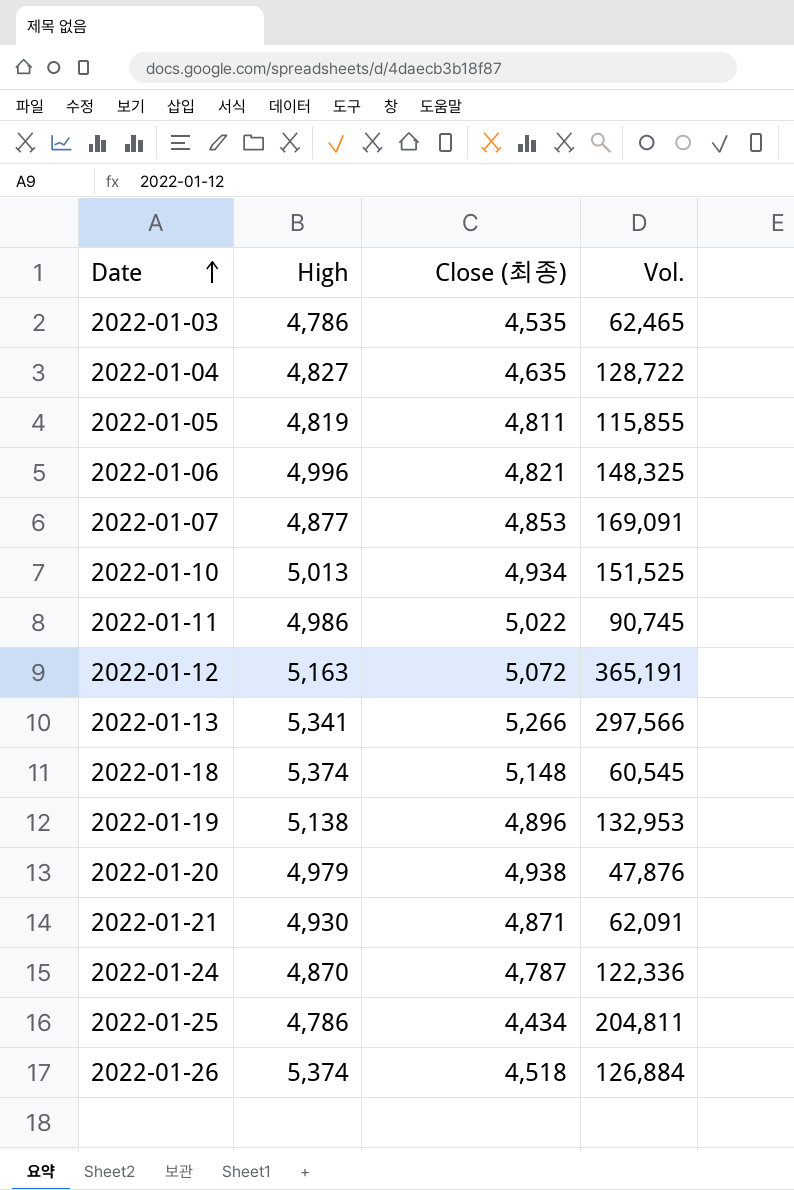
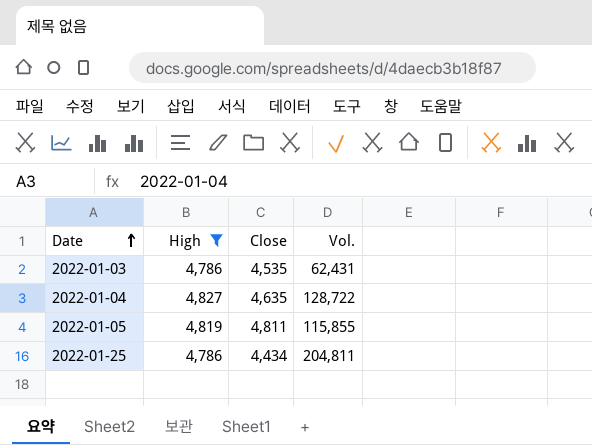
filter: none -> High <= 4,827
column name: Close (최종) -> Close
2022-01-03 | Vol.: 62,465 -> 62,431

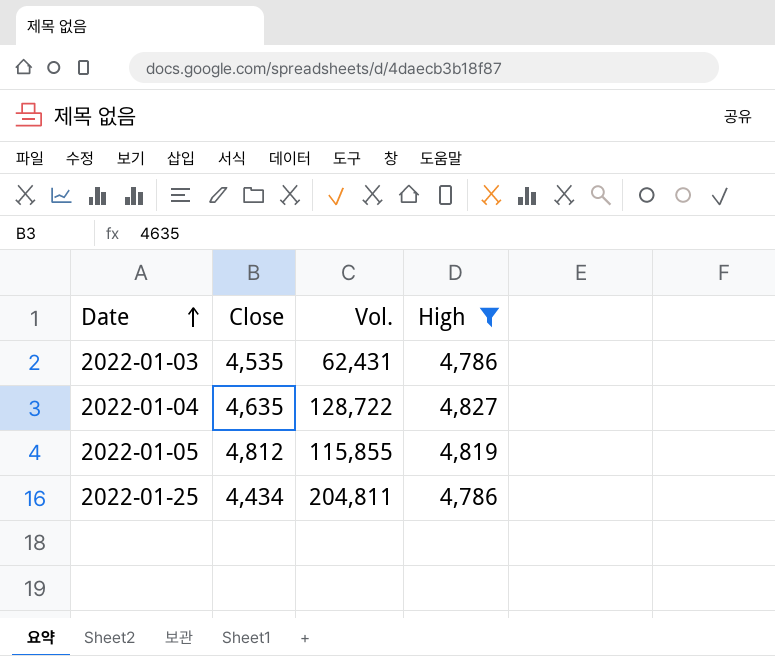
column High | position: 2 -> 4
2022-01-05 | Close: 4,811 -> 4,812

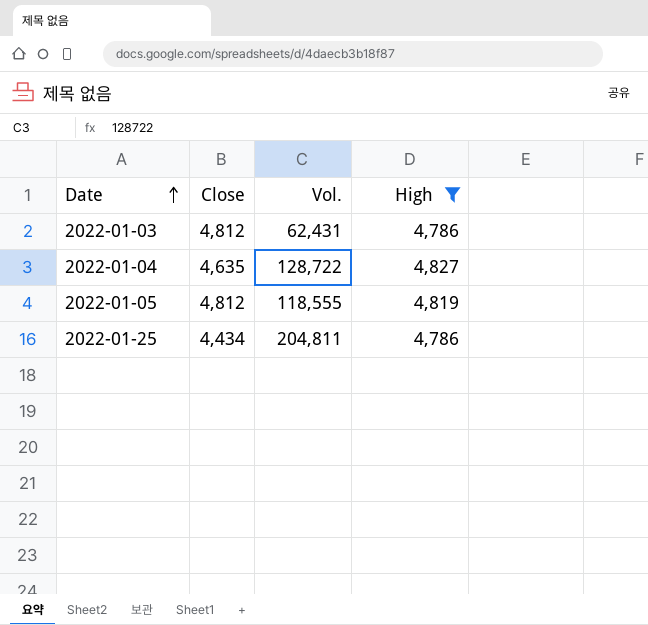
2022-01-03 | Close: 4,535 -> 4,812
2022-01-05 | Vol.: 115,855 -> 118,555

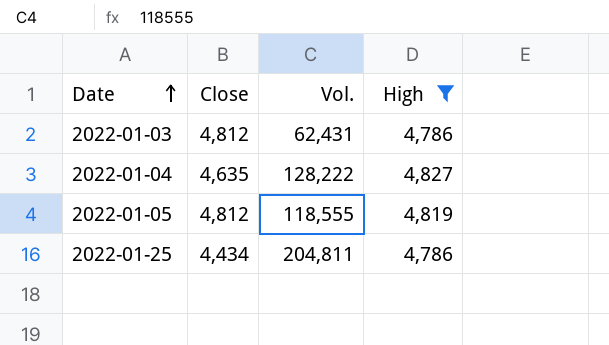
2022-01-04 | Vol.: 128,722 -> 128,222

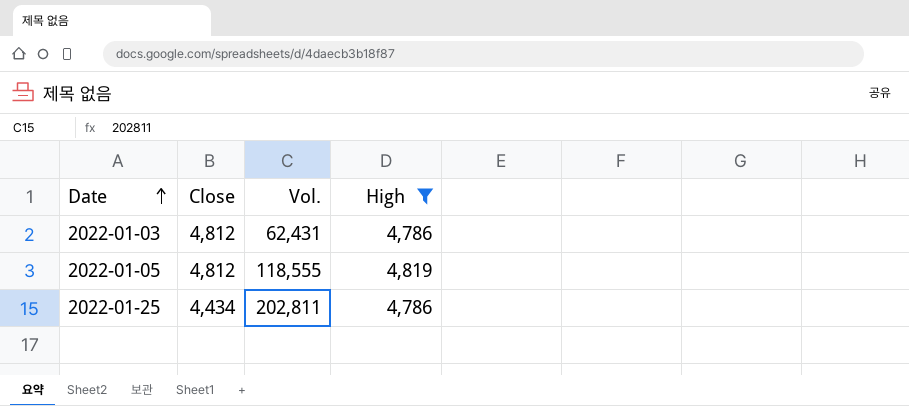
row 2022-01-04: 4,635 | 128,222 | 4,827 -> none
2022-01-25 | Vol.: 204,811 -> 202,811

